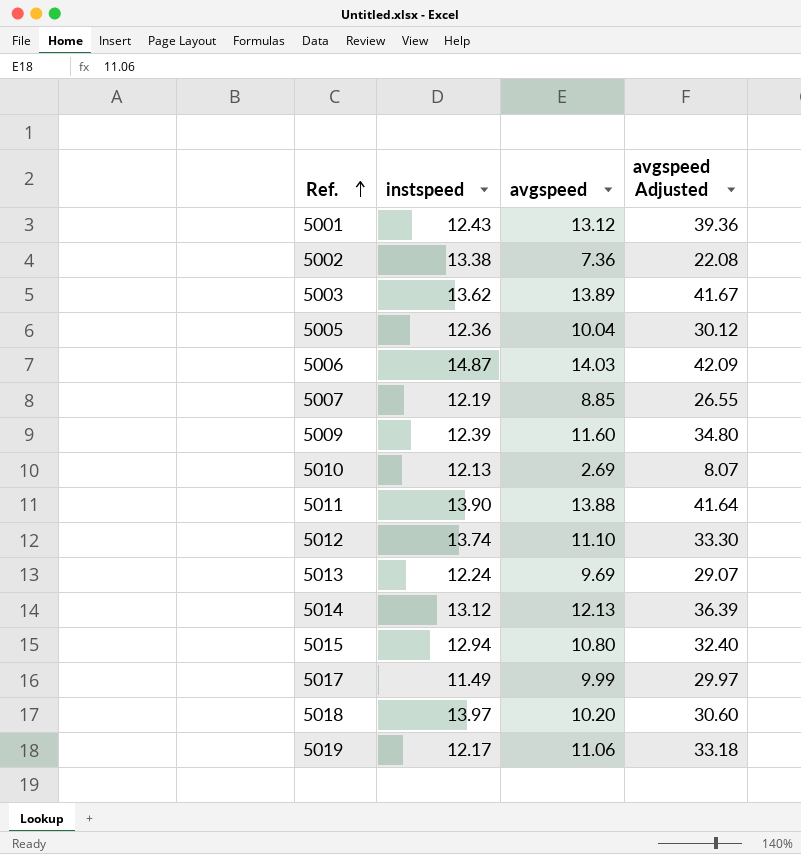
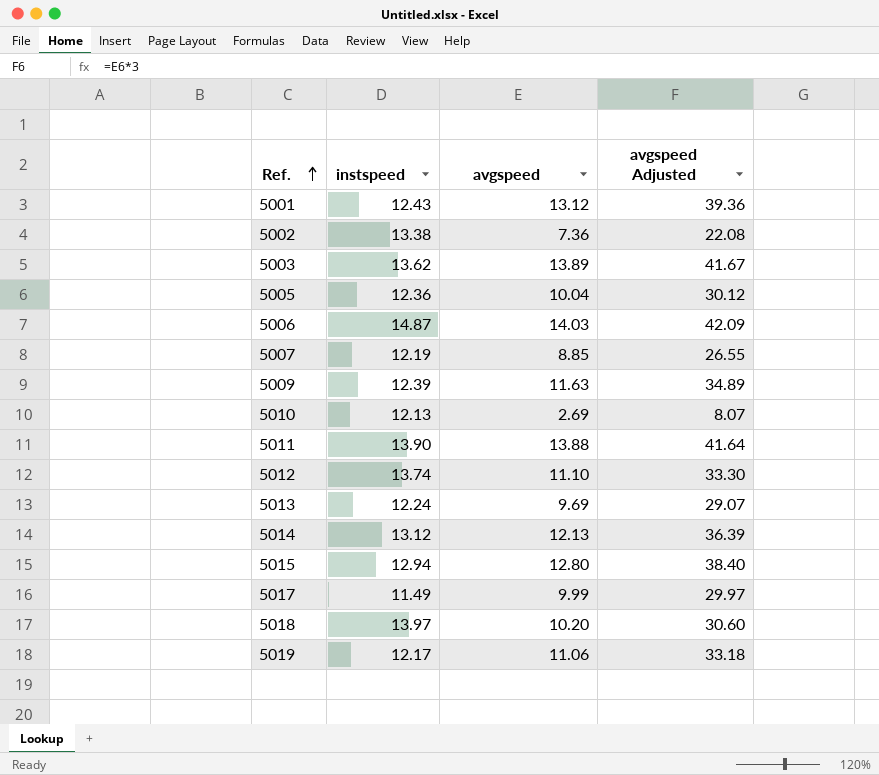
5009 | avgspeed: 11.60 -> 11.63
5009 | avgspeed Adjusted: 34.80 -> 34.89
5015 | avgspeed: 10.80 -> 12.80
5015 | avgspeed Adjusted: 32.40 -> 38.40

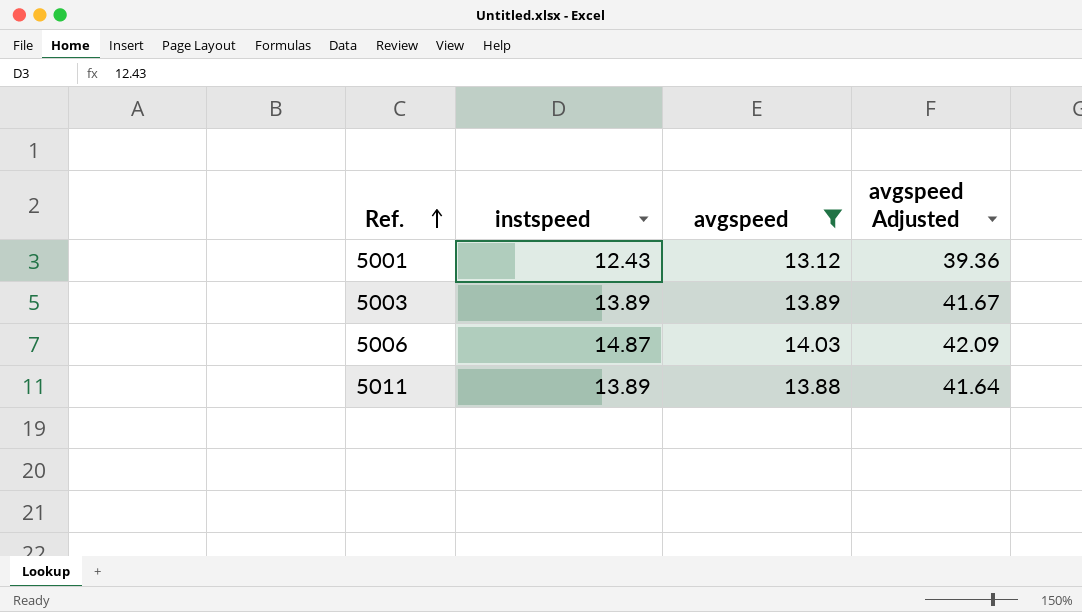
filter: none -> avgspeed >= 13.12
5003 | instspeed: 13.62 -> 13.89
5011 | instspeed: 13.90 -> 13.89

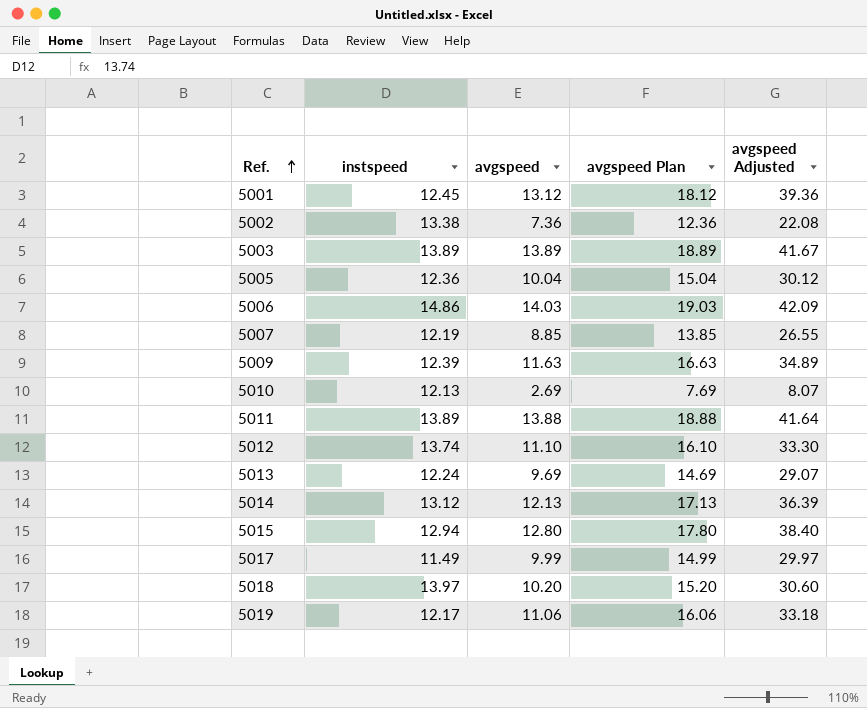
filter: avgspeed >= 13.12 -> none
column avgspeed Plan | formula: none -> [avgspeed] + 5
5001 | instspeed: 12.43 -> 12.45
5006 | instspeed: 14.87 -> 14.86

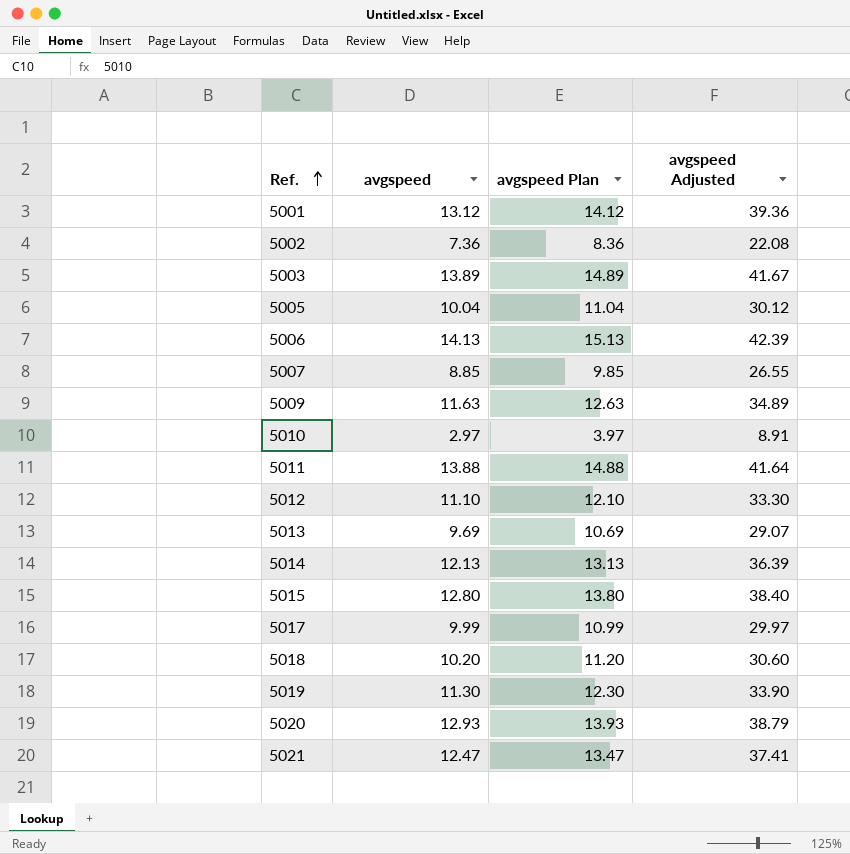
column instspeed | position: 2 -> none
column avgspeed Plan | formula: [avgspeed] + 5 -> [avgspeed] + 1
5006 | avgspeed: 14.03 -> 14.13
5006 | avgspeed Adjusted: 42.09 -> 42.39
5010 | avgspeed: 2.69 -> 2.97
5010 | avgspeed Adjusted: 8.07 -> 8.91
5019 | avgspeed: 11.06 -> 11.30
5019 | avgspeed Adjusted: 33.18 -> 33.90
row 5020: none -> 12.93 | 13.93 | 38.79
row 5021: none -> 12.47 | 13.47 | 37.41

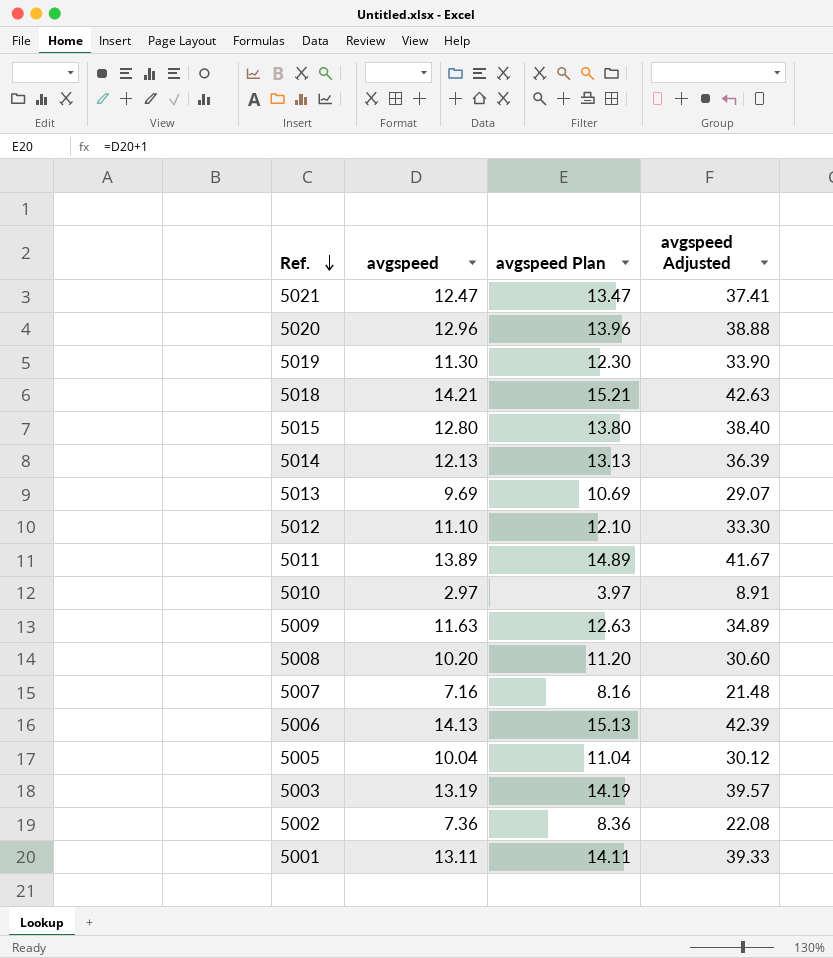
row order: Ref. ascending -> Ref. descending
row 5017: 9.99 | 10.99 | 29.97 -> none
5020 | avgspeed: 12.93 -> 12.96
5020 | avgspeed Plan: 13.93 -> 13.96
5020 | avgspeed Adjusted: 38.79 -> 38.88
5018 | avgspeed: 10.20 -> 14.21
5018 | avgspeed Plan: 11.20 -> 15.21
5018 | avgspeed Adjusted: 30.60 -> 42.63
5011 | avgspeed: 13.88 -> 13.89
5011 | avgspeed Plan: 14.88 -> 14.89
5011 | avgspeed Adjusted: 41.64 -> 41.67
row 5008: none -> 10.20 | 11.20 | 30.60
5007 | avgspeed: 8.85 -> 7.16
5007 | avgspeed Plan: 9.85 -> 8.16
5007 | avgspeed Adjusted: 26.55 -> 21.48
5003 | avgspeed: 13.89 -> 13.19
5003 | avgspeed Plan: 14.89 -> 14.19
5003 | avgspeed Adjusted: 41.67 -> 39.57
5001 | avgspeed: 13.12 -> 13.11
5001 | avgspeed Plan: 14.12 -> 14.11
5001 | avgspeed Adjusted: 39.36 -> 39.33

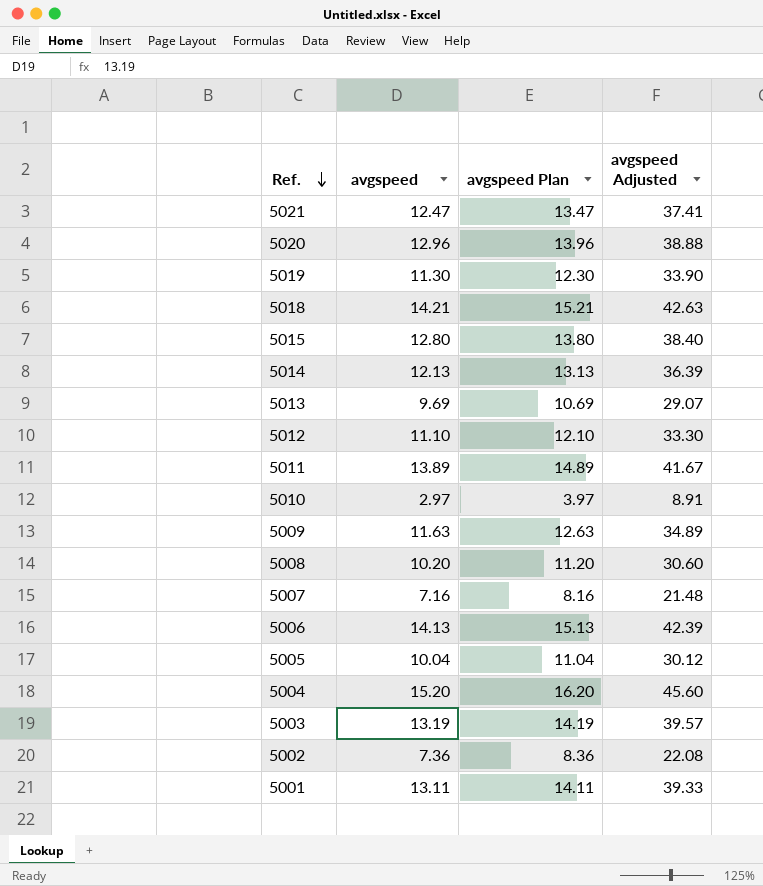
row 5004: none -> 15.20 | 16.20 | 45.60

